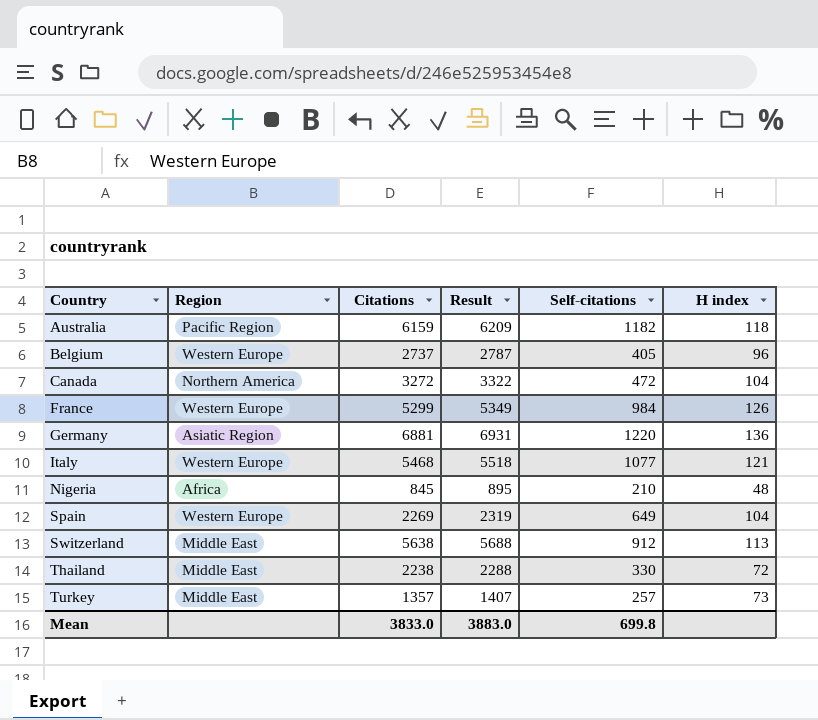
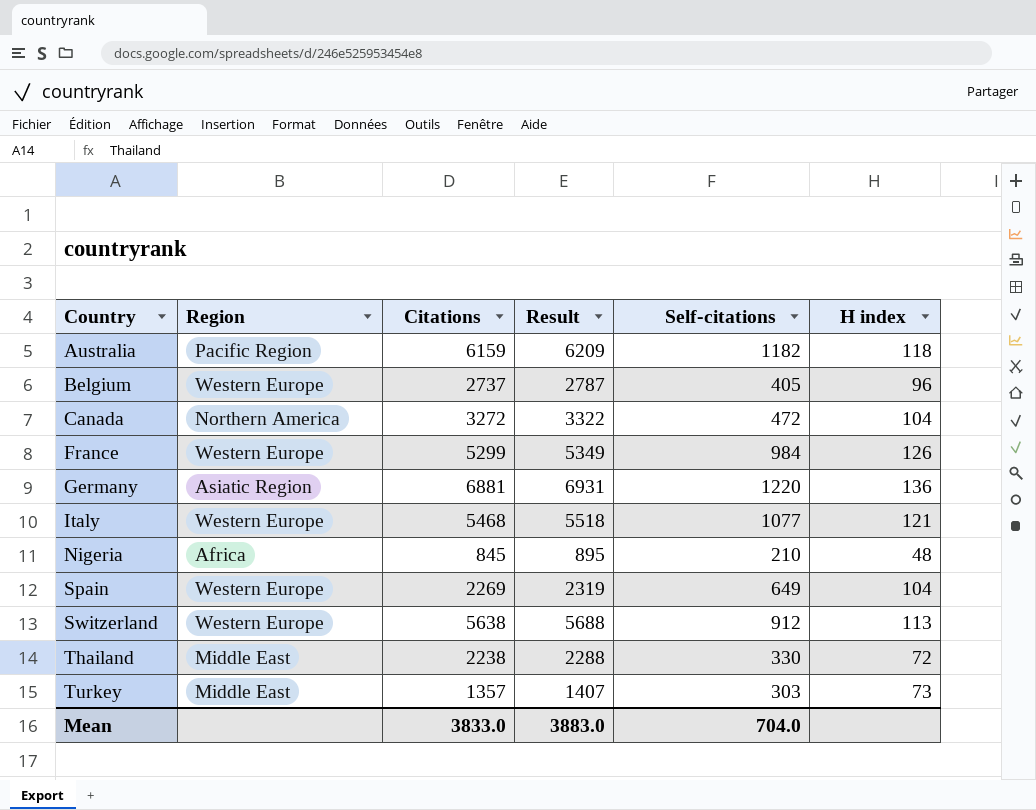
Switzerland | Region: Middle East -> Western Europe
Turkey | Self-citations: 257 -> 303
Mean | Self-citations: 699.8 -> 704.0

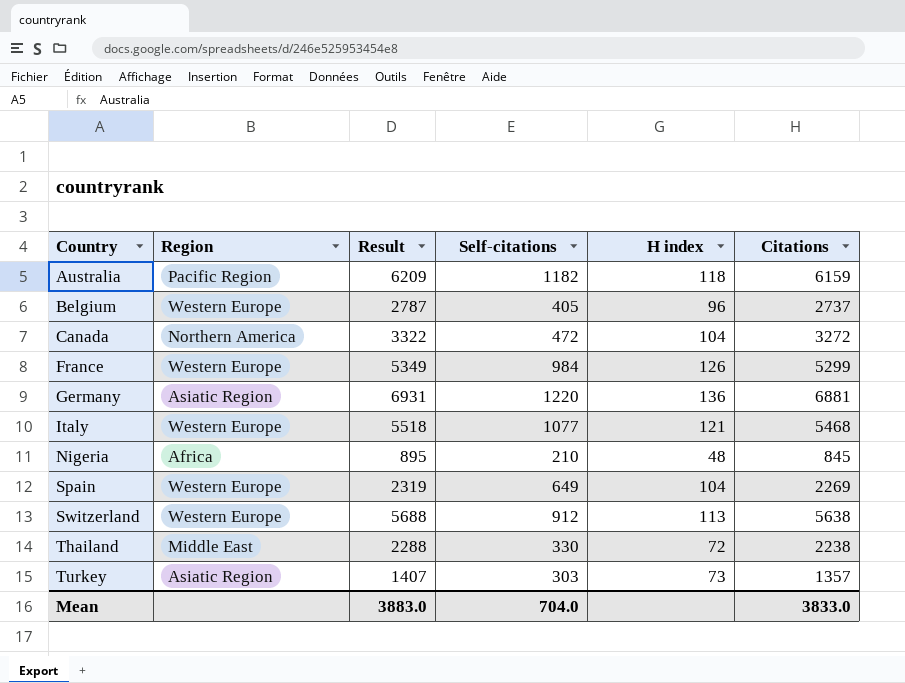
column Citations | position: 3 -> 6
Turkey | Region: Middle East -> Asiatic Region

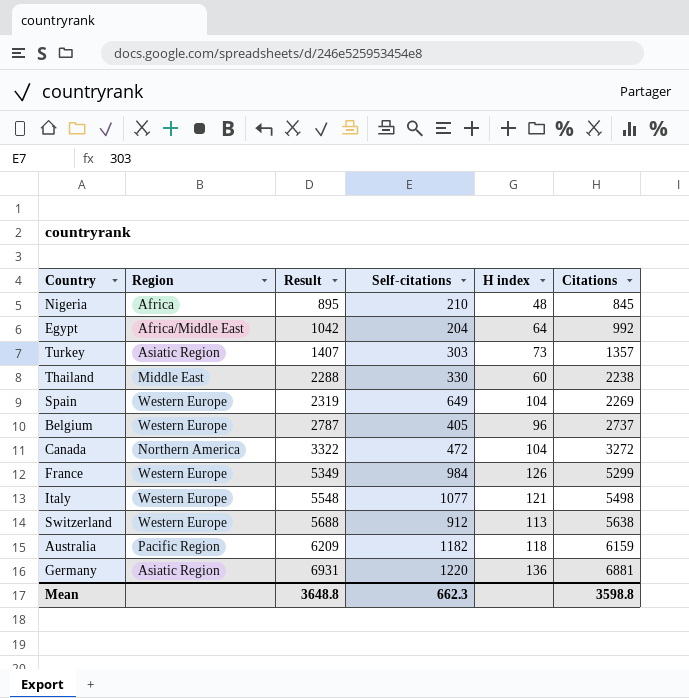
row order: Country ascending -> Result ascending
row Egypt: none -> Africa/Middle East | 1042 | 204 | 64 | 992
Thailand | H index: 72 -> 60
Italy | Result: 5518 -> 5548
Italy | Citations: 5468 -> 5498
Mean | Result: 3883.0 -> 3648.8
Mean | Self-citations: 704.0 -> 662.3
Mean | Citations: 3833.0 -> 3598.8

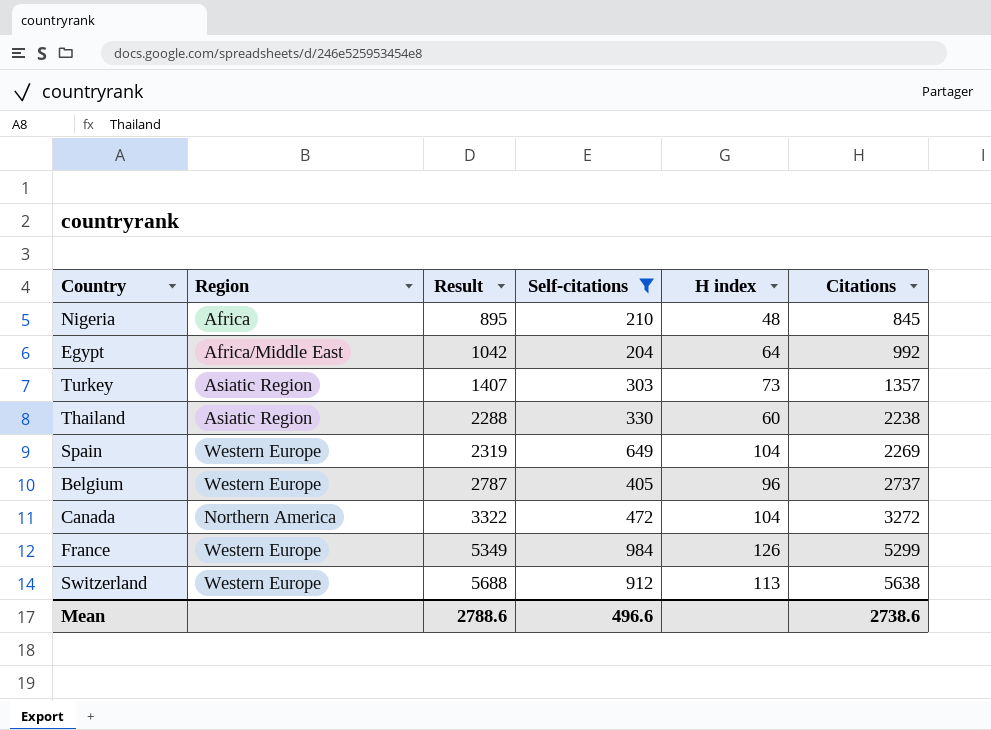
filter: none -> Self-citations <= 984
Thailand | Region: Middle East -> Asiatic Region
Mean | Result: 3648.8 -> 2788.6
Mean | Self-citations: 662.3 -> 496.6
Mean | Citations: 3598.8 -> 2738.6

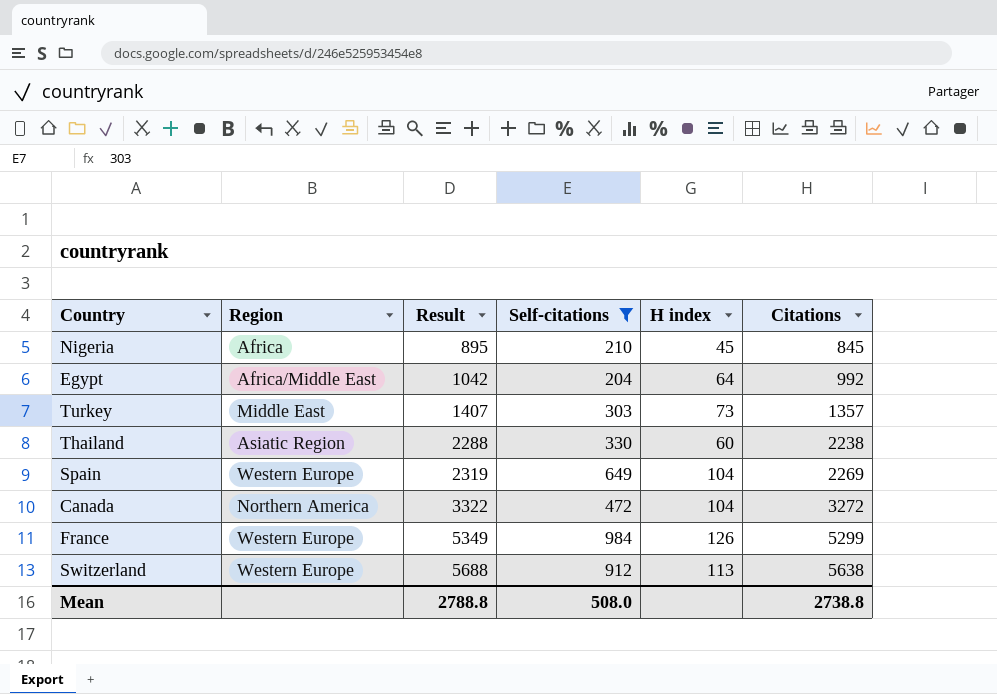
row Belgium: Western Europe | 2787 | 405 | 96 | 2737 -> none
Nigeria | H index: 48 -> 45
Turkey | Region: Asiatic Region -> Middle East
Mean | Result: 2788.6 -> 2788.8
Mean | Self-citations: 496.6 -> 508.0
Mean | Citations: 2738.6 -> 2738.8

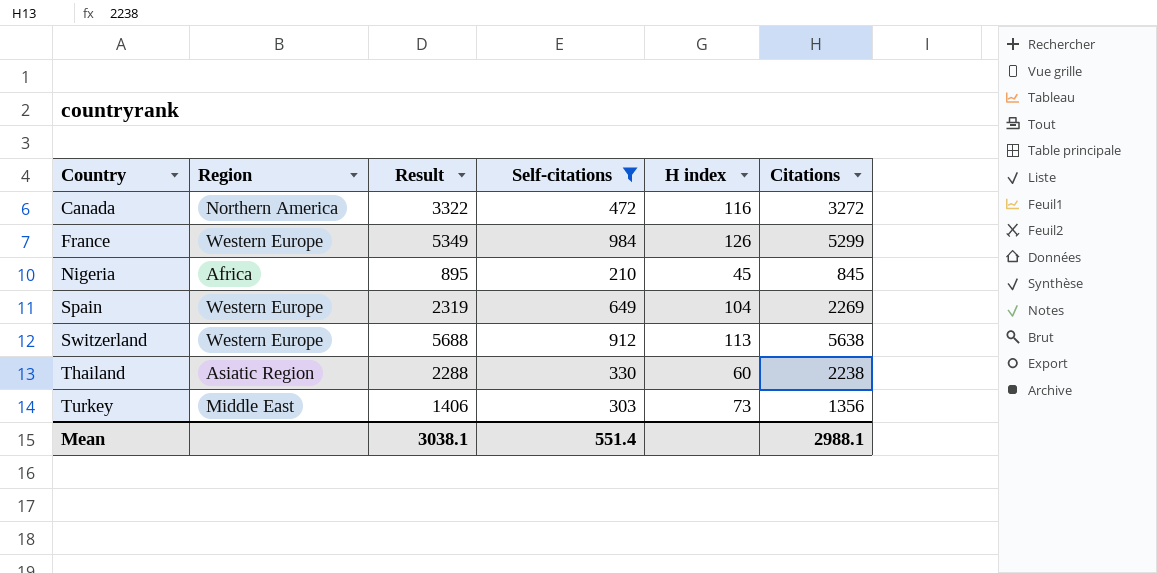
row order: Result ascending -> Country ascending
row Egypt: Africa/Middle East | 1042 | 204 | 64 | 992 -> none
Canada | H index: 104 -> 116
Turkey | Result: 1407 -> 1406
Turkey | Citations: 1357 -> 1356
Mean | Result: 2788.8 -> 3038.1
Mean | Self-citations: 508.0 -> 551.4
Mean | Citations: 2738.8 -> 2988.1

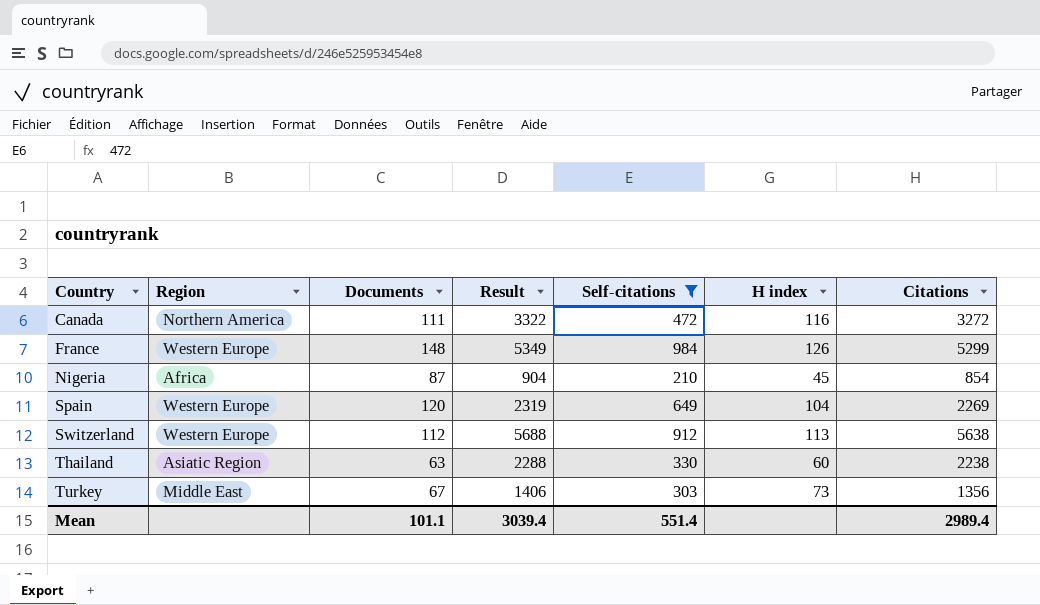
column Documents | position: none -> 3
Nigeria | Result: 895 -> 904
Nigeria | Citations: 845 -> 854
Mean | Result: 3038.1 -> 3039.4
Mean | Citations: 2988.1 -> 2989.4

